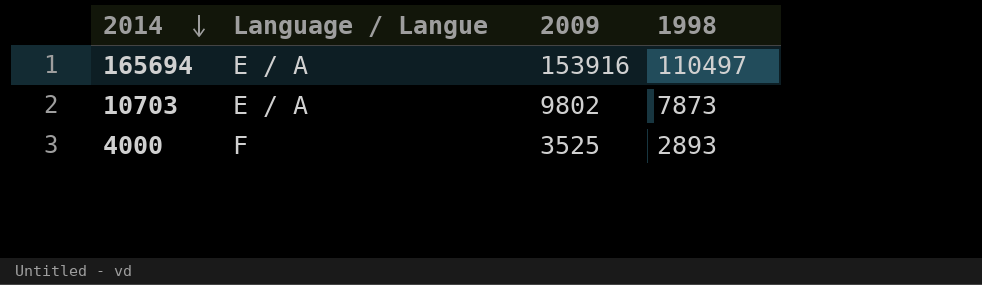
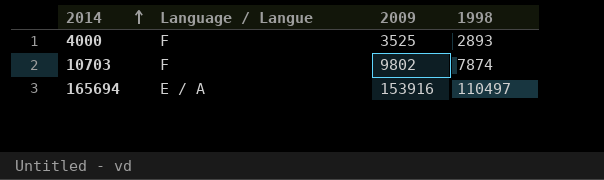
row order: 2014 descending -> 2014 ascending
10703 | Language / Langue: E / A -> F
10703 | 1998: 7873 -> 7874

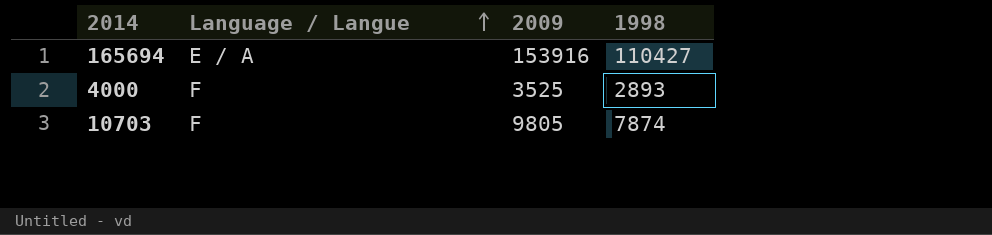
row order: 2014 ascending -> Language / Langue ascending
165694 | 1998: 110497 -> 110427
10703 | 2009: 9802 -> 9805

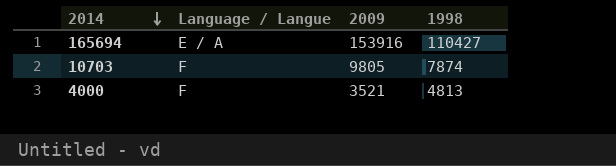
row order: Language / Langue ascending -> 2014 descending
4000 | 2009: 3525 -> 3521
4000 | 1998: 2893 -> 4813

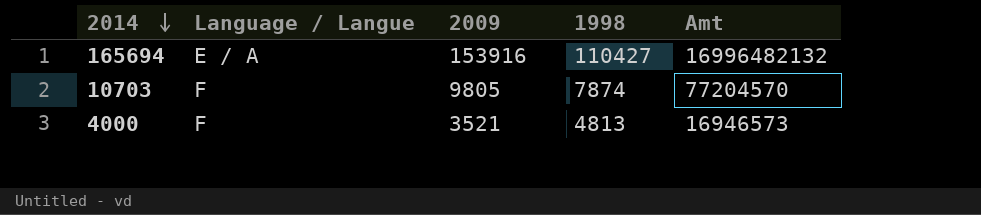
column Amt | formula: none -> [2009] * [1998]

